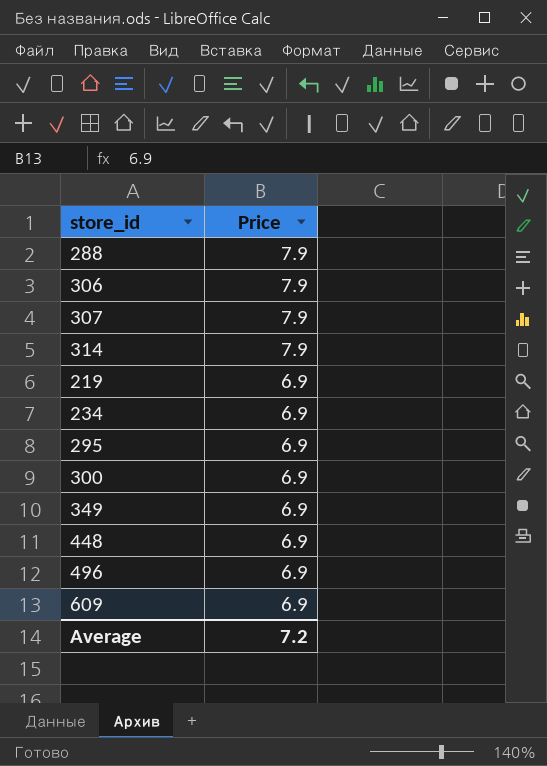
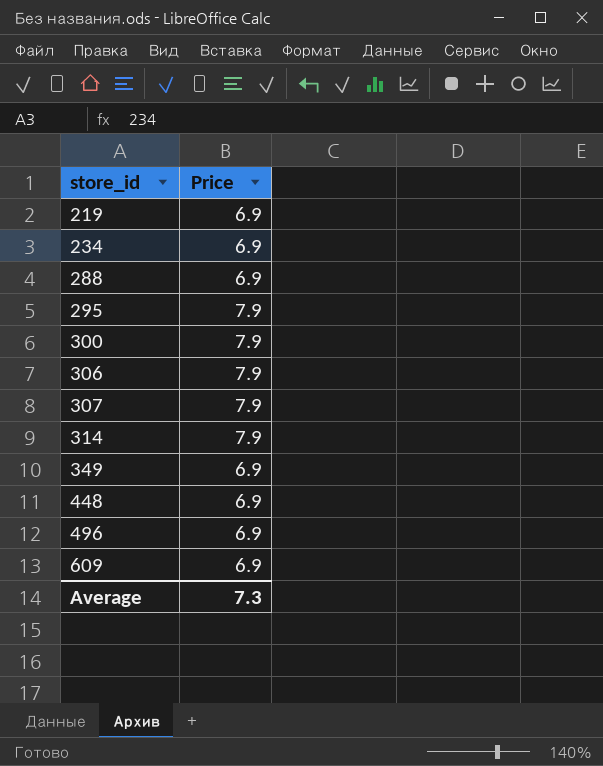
row order: Price descending -> store_id ascending
288 | Price: 7.9 -> 6.9
295 | Price: 6.9 -> 7.9
300 | Price: 6.9 -> 7.9
Average | Price: 7.2 -> 7.3

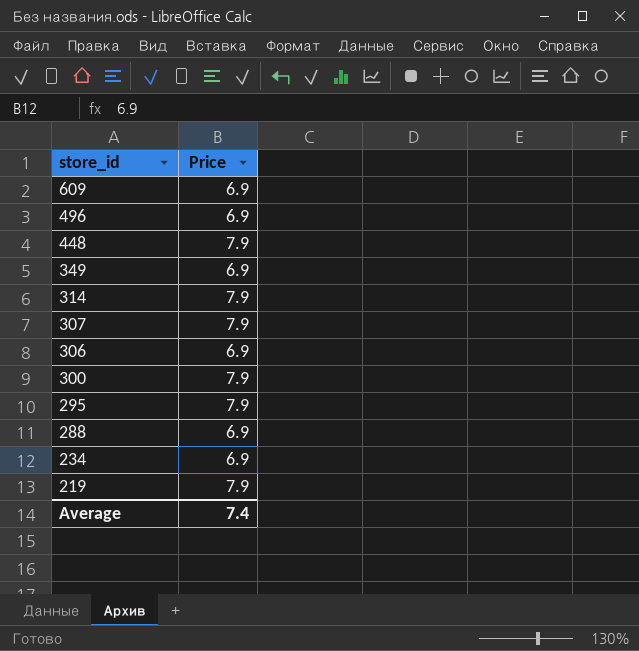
row order: store_id ascending -> store_id descending
448 | Price: 6.9 -> 7.9
306 | Price: 7.9 -> 6.9
219 | Price: 6.9 -> 7.9
Average | Price: 7.3 -> 7.4

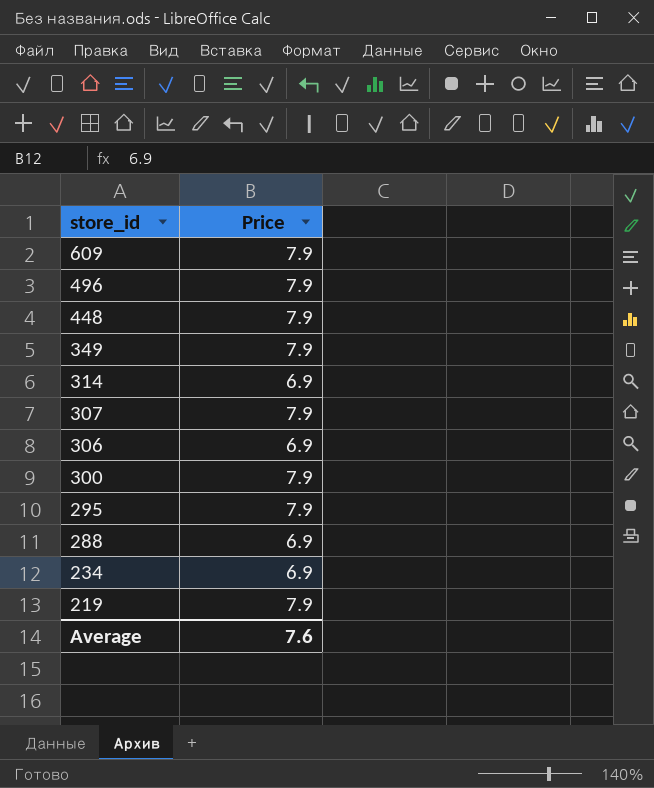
609 | Price: 6.9 -> 7.9
496 | Price: 6.9 -> 7.9
349 | Price: 6.9 -> 7.9
314 | Price: 7.9 -> 6.9
Average | Price: 7.4 -> 7.6

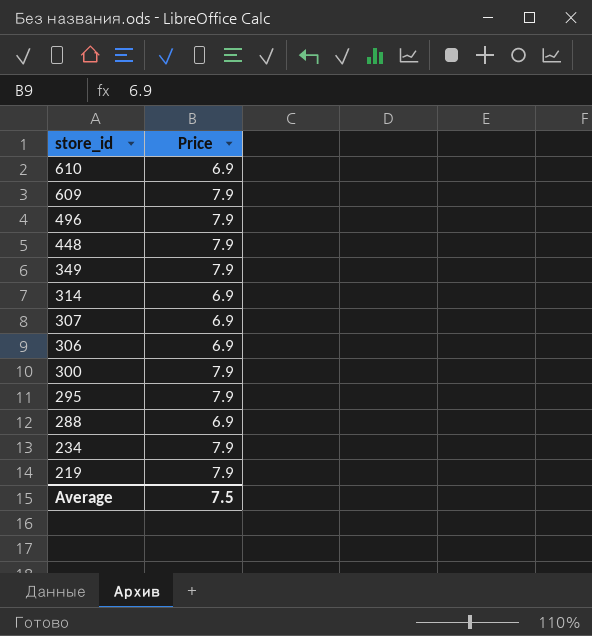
row 610: none -> 6.9
307 | Price: 7.9 -> 6.9
234 | Price: 6.9 -> 7.9
Average | Price: 7.6 -> 7.5

